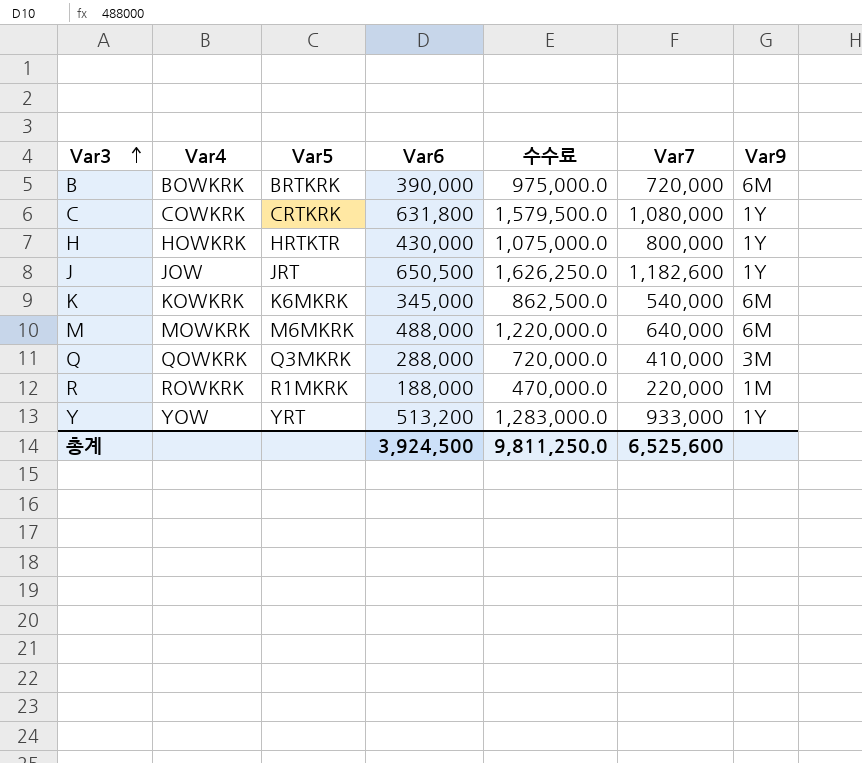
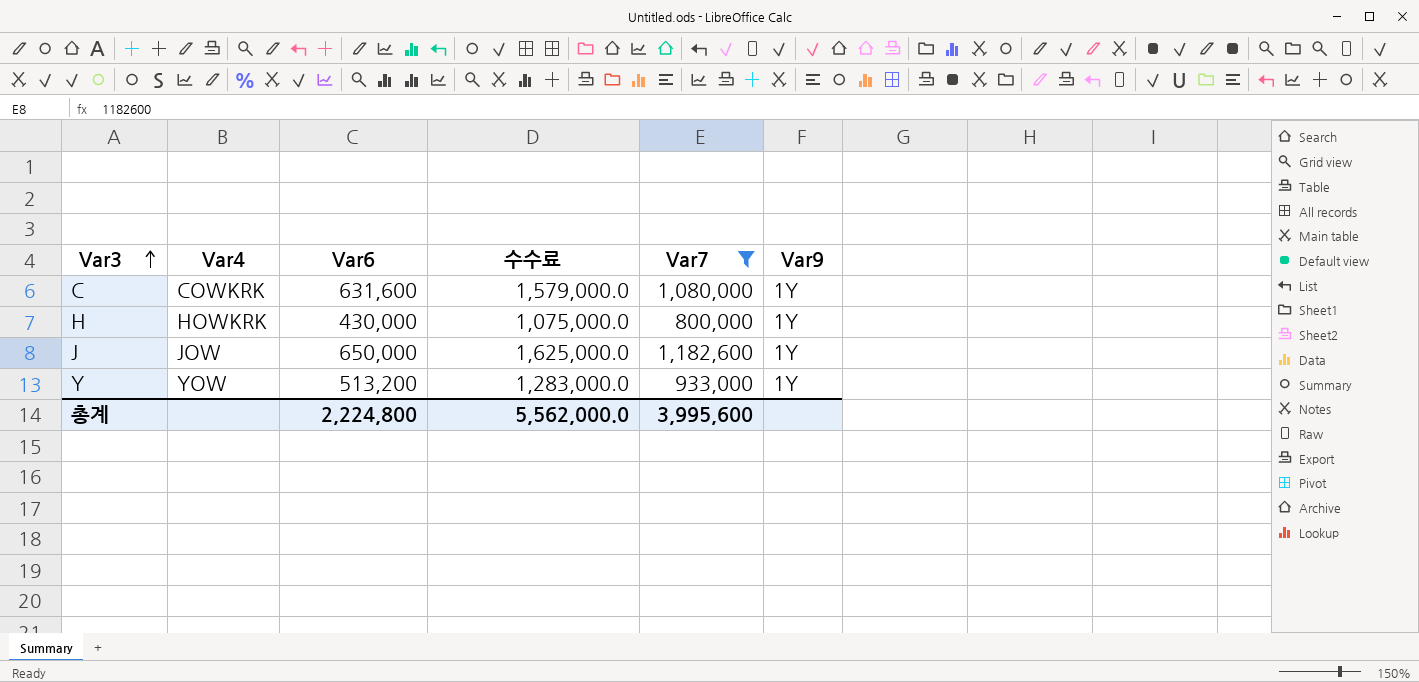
filter: none -> Var7 >= 800,000
column Var5 | position: 3 -> none
C | Var6: 631,800 -> 631,600
C | 수수료: 1,579,500.0 -> 1,579,000.0
J | Var6: 650,500 -> 650,000
J | 수수료: 1,626,250.0 -> 1,625,000.0
총계 | Var6: 3,924,500 -> 2,224,800
총계 | 수수료: 9,811,250.0 -> 5,562,000.0
총계 | Var7: 6,525,600 -> 3,995,600

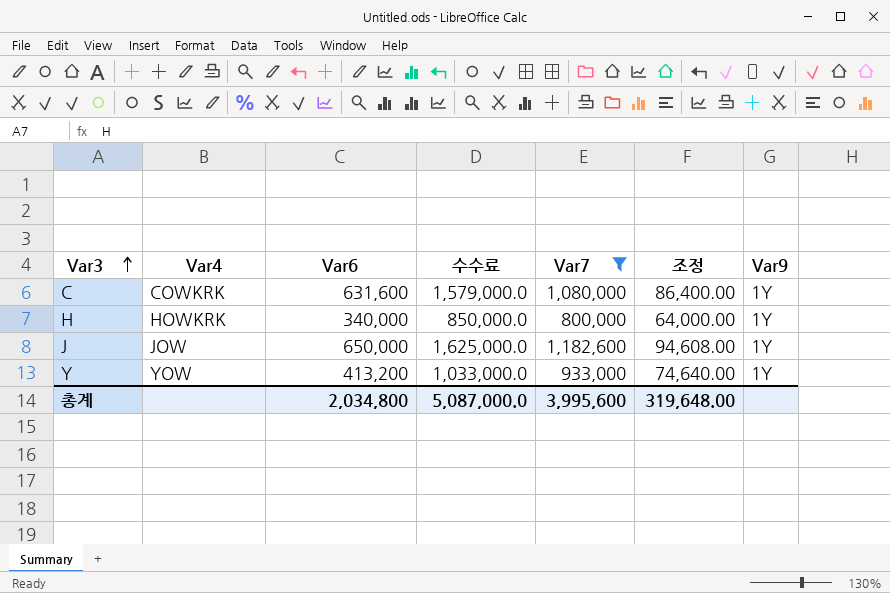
column 조정 | formula: none -> [Var7] * 0.08
H | Var6: 430,000 -> 340,000
H | 수수료: 1,075,000.0 -> 850,000.0
Y | Var6: 513,200 -> 413,200
Y | 수수료: 1,283,000.0 -> 1,033,000.0
총계 | Var6: 2,224,800 -> 2,034,800
총계 | 수수료: 5,562,000.0 -> 5,087,000.0

